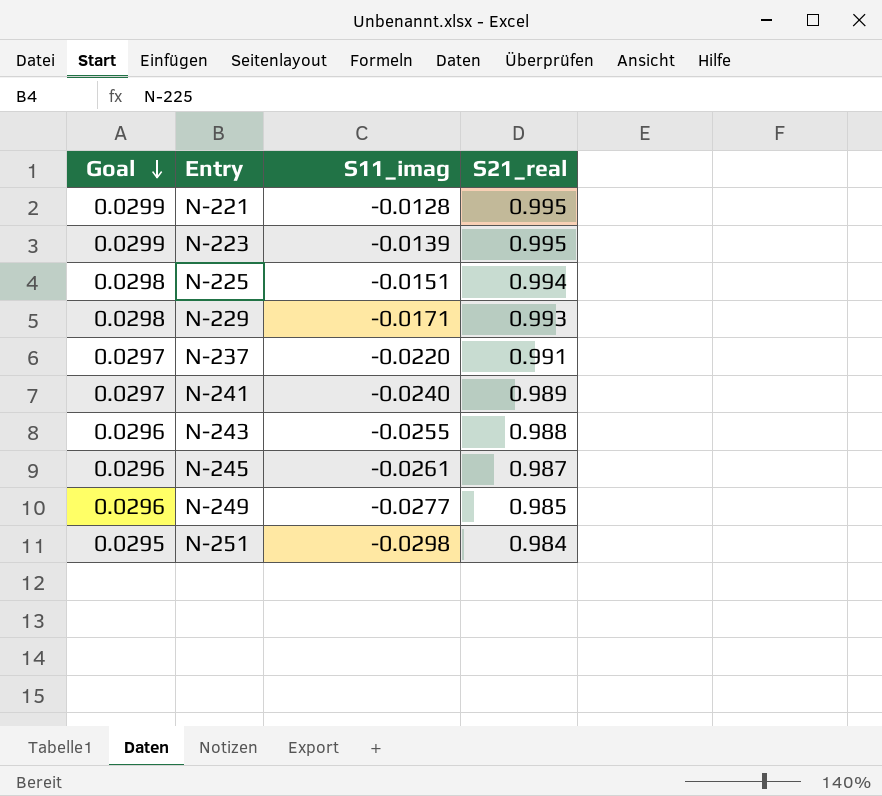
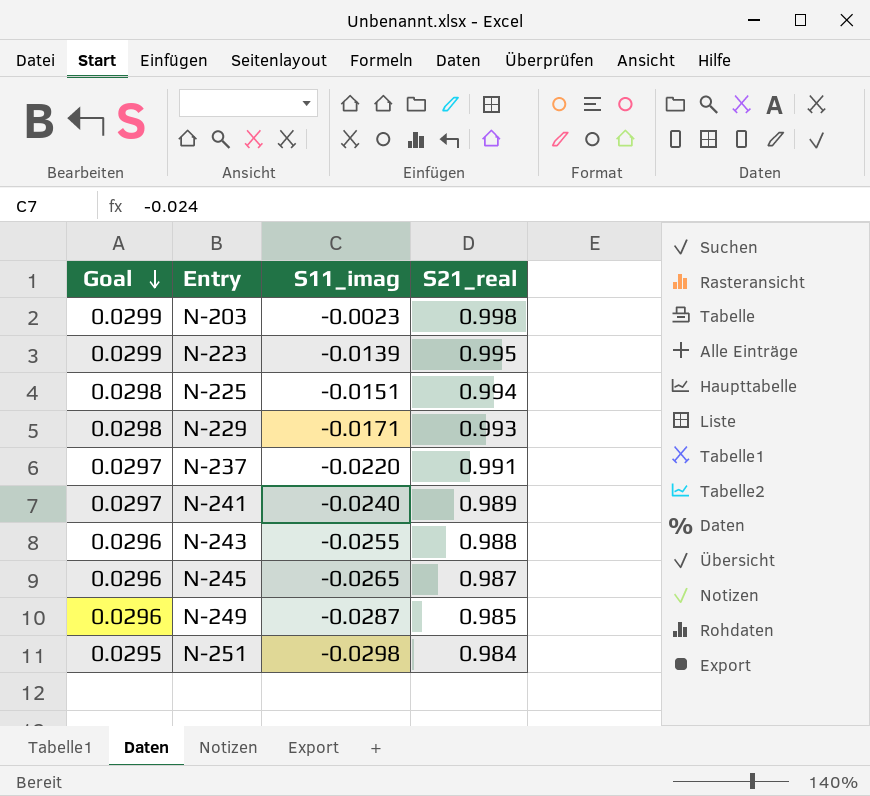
row N-221: 0.0299 | -0.0128 | 0.995 -> none
row N-203: none -> 0.0299 | -0.0023 | 0.998
N-245 | S11_imag: -0.0261 -> -0.0265
N-249 | S11_imag: -0.0277 -> -0.0287

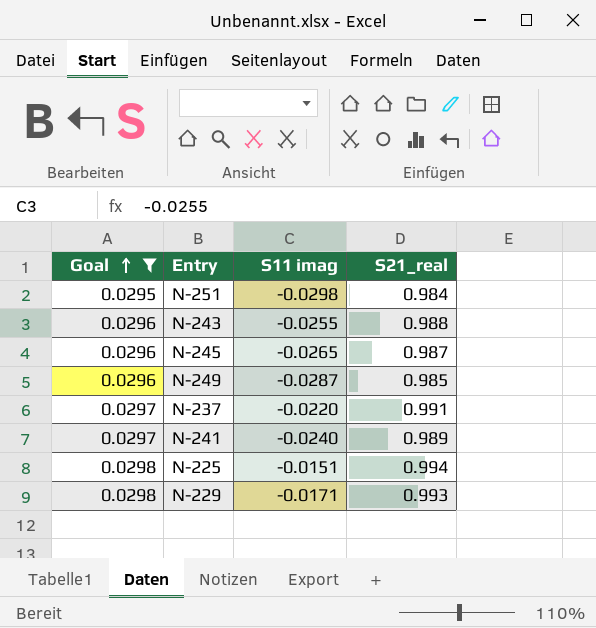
filter: none -> Goal != 0.0299
row order: Goal descending -> Goal ascending
column name: S11_imag -> S11 imag

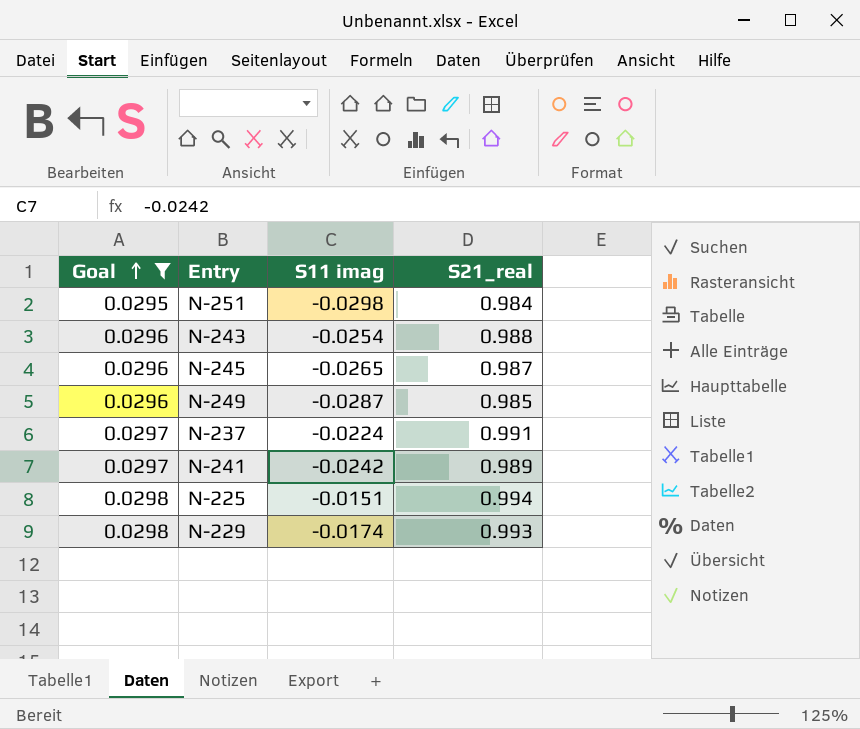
N-243 | S11 imag: -0.0255 -> -0.0254
N-237 | S11 imag: -0.0220 -> -0.0224
N-241 | S11 imag: -0.0240 -> -0.0242
N-229 | S11 imag: -0.0171 -> -0.0174

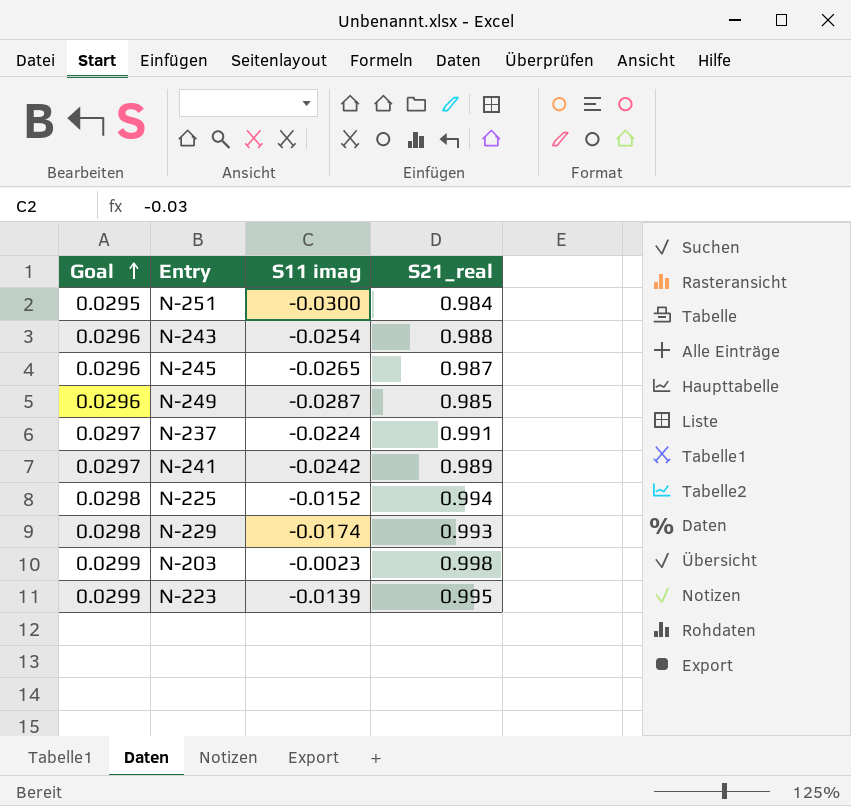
filter: Goal != 0.0299 -> none
N-251 | S11 imag: -0.0298 -> -0.0300
N-225 | S11 imag: -0.0151 -> -0.0152

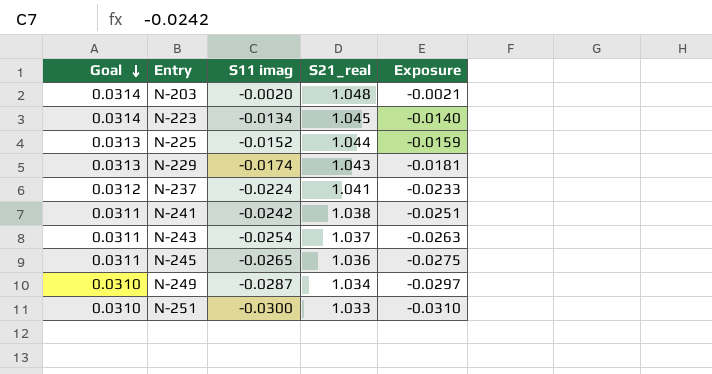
row order: Goal ascending -> Goal descending
column Exposure | formula: none -> [S11 imag] * [S21_real]
N-203 | Goal: 0.0299 -> 0.0314
N-203 | S11 imag: -0.0023 -> -0.0020
N-203 | S21_real: 0.998 -> 1.048
N-223 | Goal: 0.0299 -> 0.0314
N-223 | S11 imag: -0.0139 -> -0.0134
N-223 | S21_real: 0.995 -> 1.045
N-225 | Goal: 0.0298 -> 0.0313
N-225 | S21_real: 0.994 -> 1.044
N-229 | Goal: 0.0298 -> 0.0313
N-229 | S21_real: 0.993 -> 1.043
N-237 | Goal: 0.0297 -> 0.0312
N-237 | S21_real: 0.991 -> 1.041
N-241 | Goal: 0.0297 -> 0.0311
N-241 | S21_real: 0.989 -> 1.038
N-243 | Goal: 0.0296 -> 0.0311
N-243 | S21_real: 0.988 -> 1.037
N-245 | Goal: 0.0296 -> 0.0311
N-245 | S21_real: 0.987 -> 1.036
N-249 | Goal: 0.0296 -> 0.0310
N-249 | S21_real: 0.985 -> 1.034
N-251 | Goal: 0.0295 -> 0.0310
N-251 | S21_real: 0.984 -> 1.033

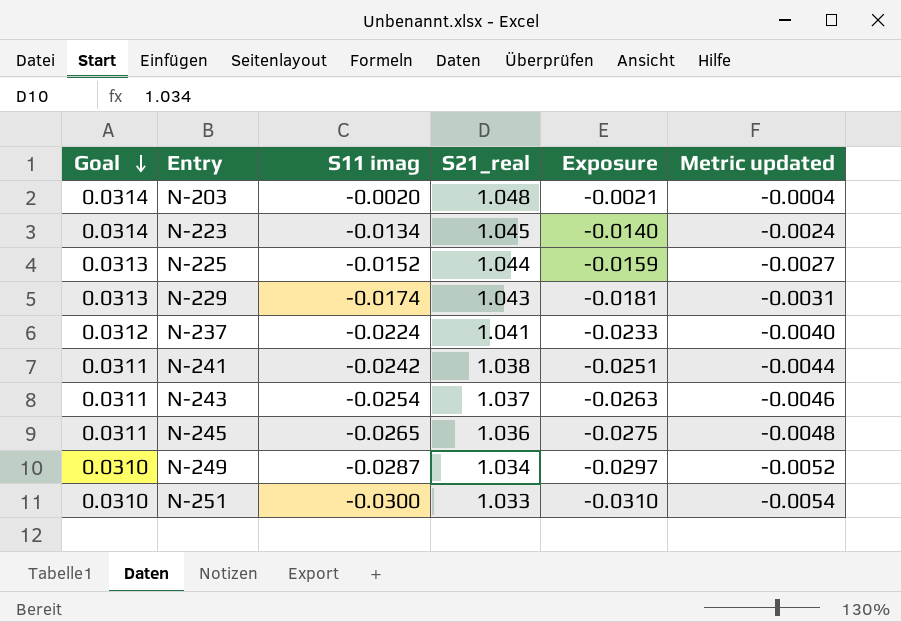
column Metric updated | formula: none -> [S11 imag] * 0.18

